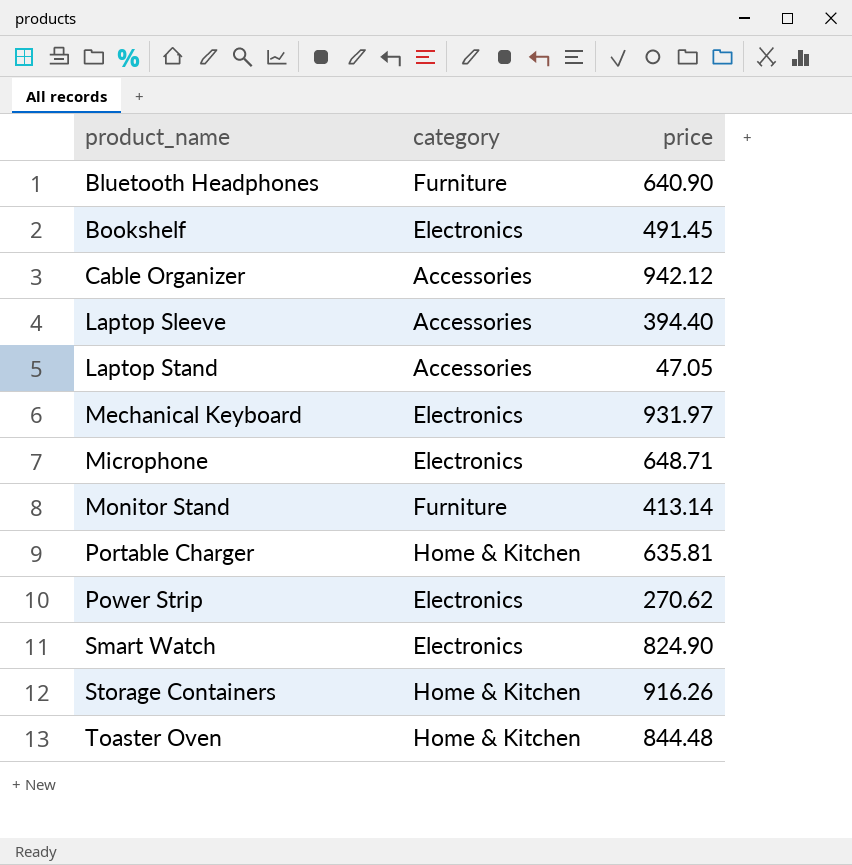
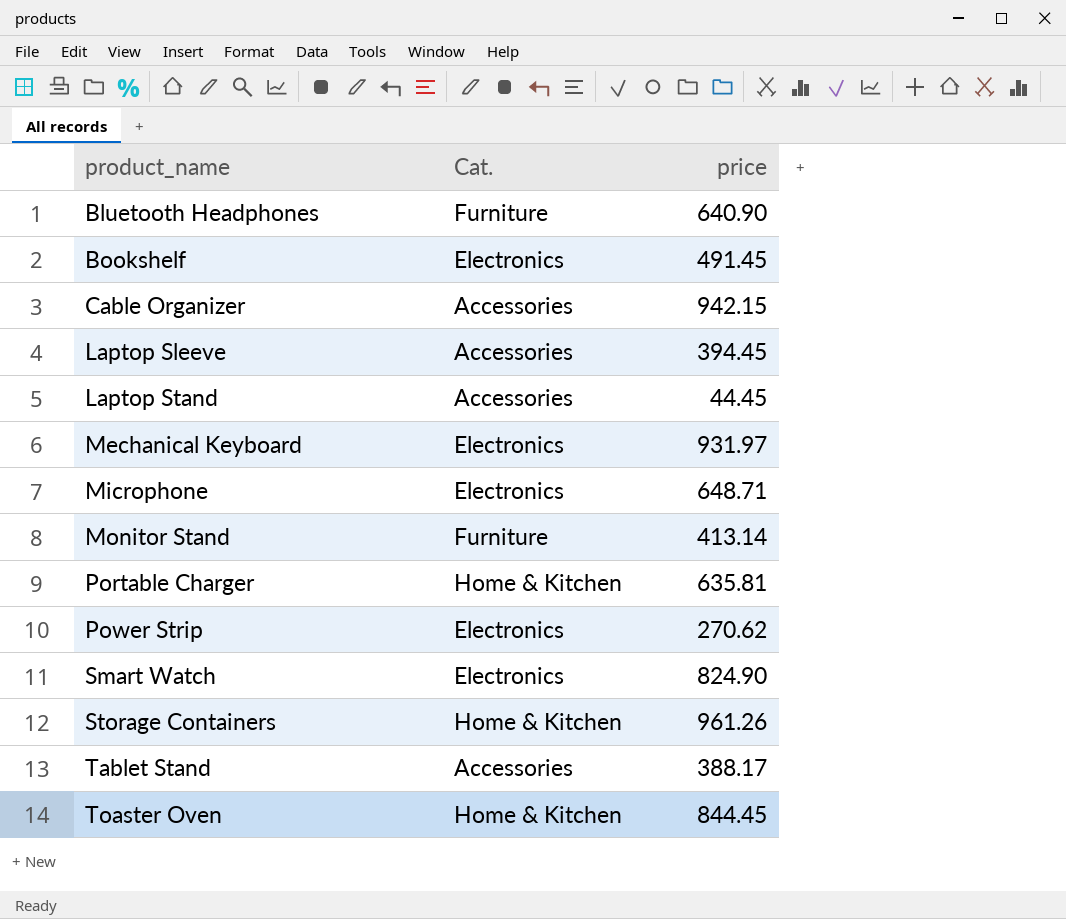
column name: category -> Cat.
Cable Organizer | price: 942.12 -> 942.15
Laptop Sleeve | price: 394.40 -> 394.45
Laptop Stand | price: 47.05 -> 44.45
Storage Containers | price: 916.26 -> 961.26
row Tablet Stand: none -> Accessories | 388.17
Toaster Oven | price: 844.48 -> 844.45

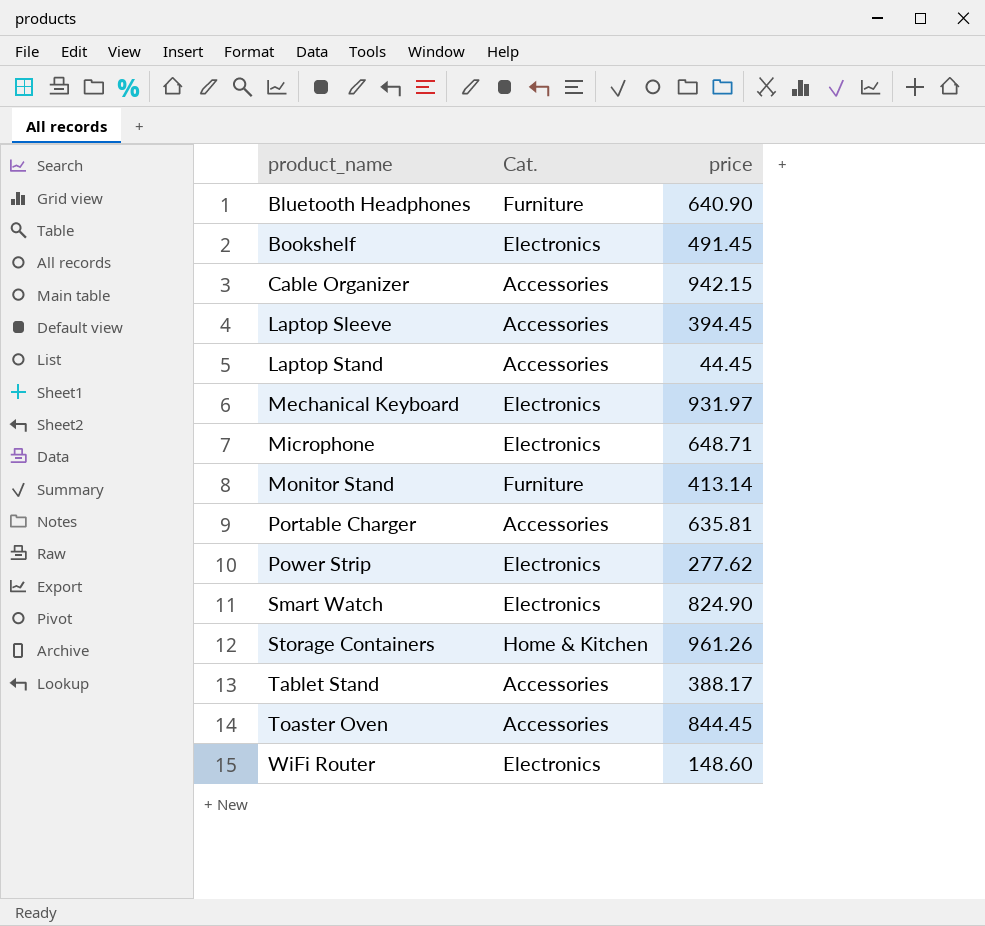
Portable Charger | Cat.: Home & Kitchen -> Accessories
Power Strip | price: 270.62 -> 277.62
Toaster Oven | Cat.: Home & Kitchen -> Accessories
row WiFi Router: none -> Electronics | 148.60

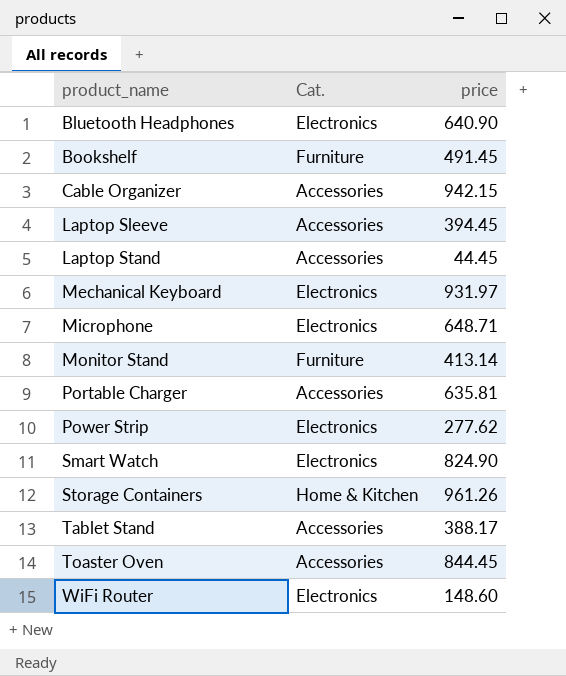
Bluetooth Headphones | Cat.: Furniture -> Electronics
Bookshelf | Cat.: Electronics -> Furniture

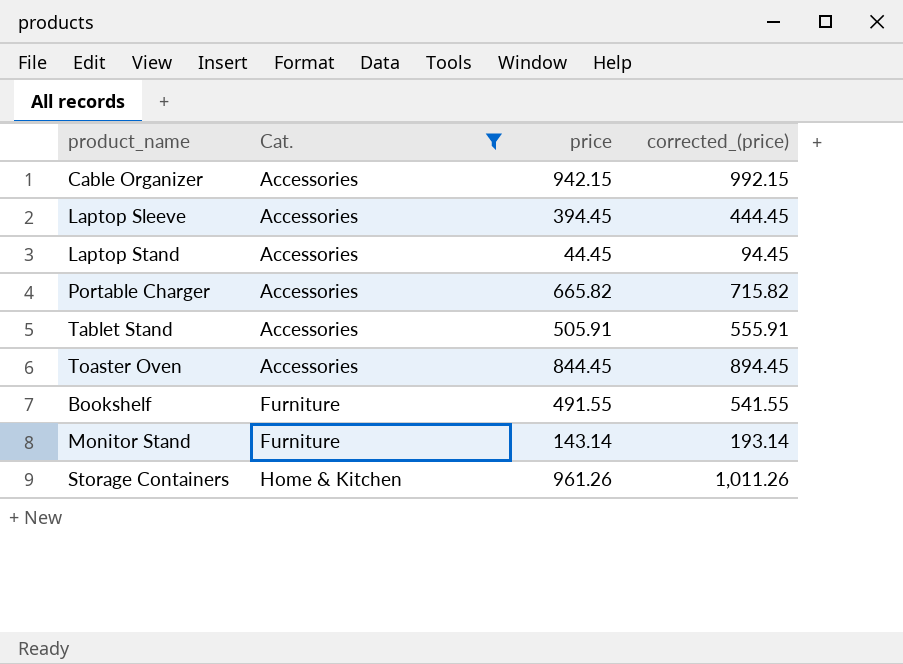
filter: none -> Cat. != Electronics
row order: product_name ascending -> Cat. ascending
column corrected_(price) | formula: none -> [price] + 50
Portable Charger | price: 635.81 -> 665.82
Tablet Stand | price: 388.17 -> 505.91
Bookshelf | price: 491.45 -> 491.55
Monitor Stand | price: 413.14 -> 143.14

